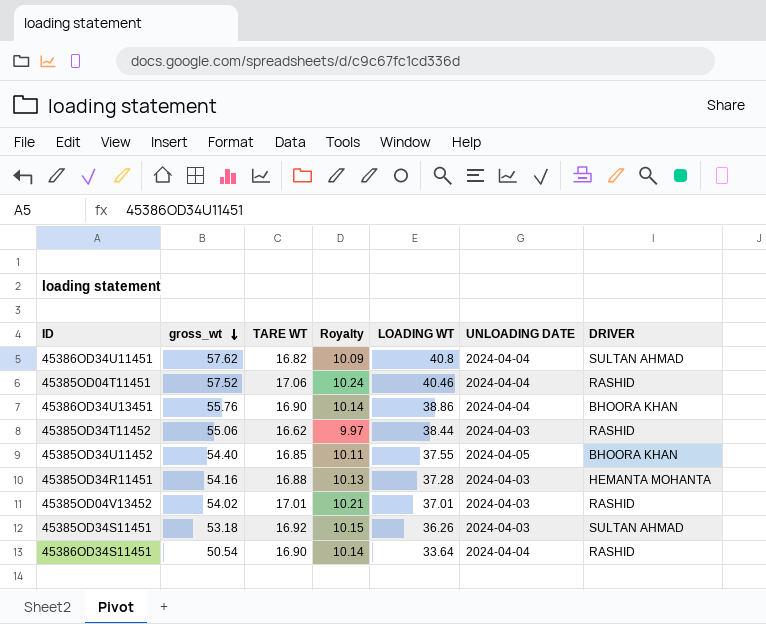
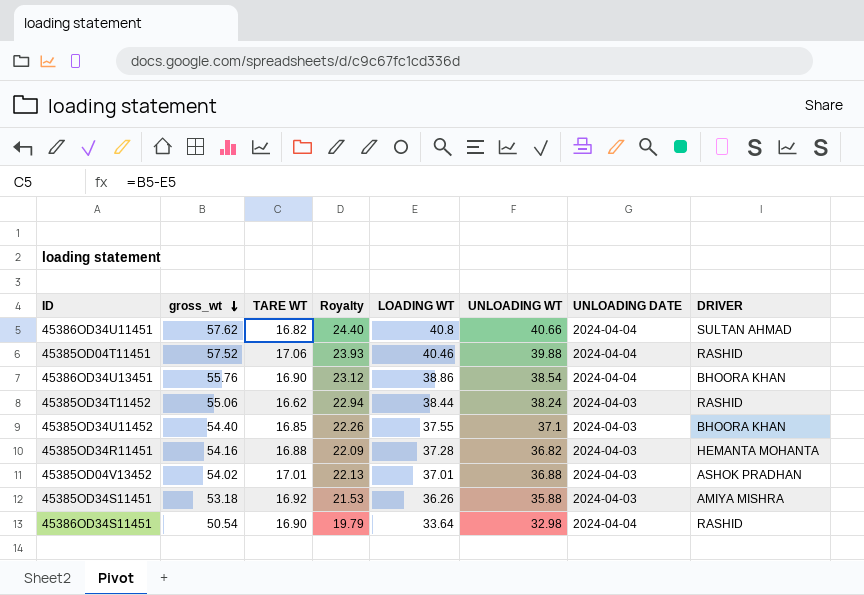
column Royalty | formula: [TARE WT] * 0.6 -> [UNLOADING WT] * 0.6
column UNLOADING WT | position: none -> 6
45385OD34U11452 | UNLOADING DATE: 2024-04-05 -> 2024-04-03
45385OD04V13452 | DRIVER: RASHID -> ASHOK PRADHAN
45385OD34S11451 | DRIVER: SULTAN AHMAD -> AMIYA MISHRA

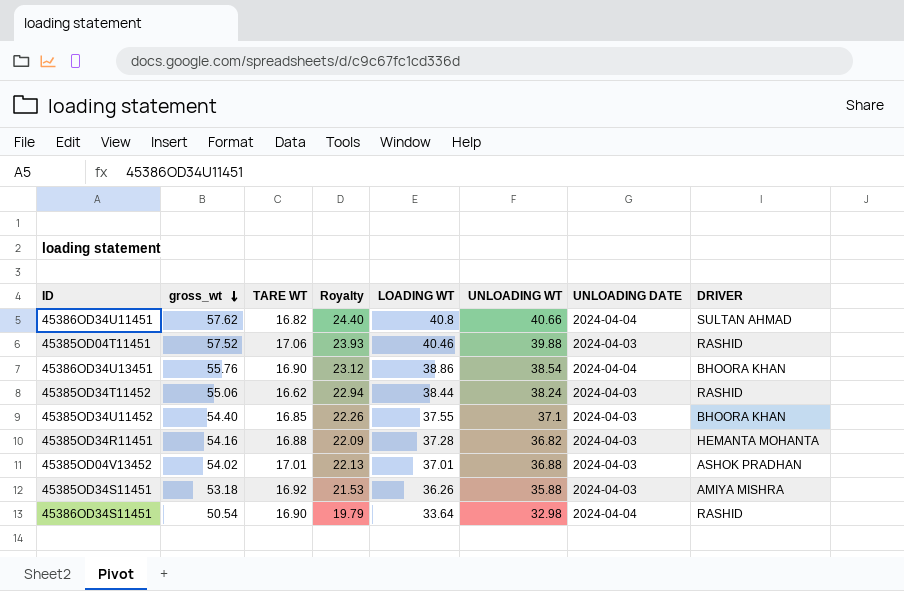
45385OD04T11451 | UNLOADING DATE: 2024-04-04 -> 2024-04-03

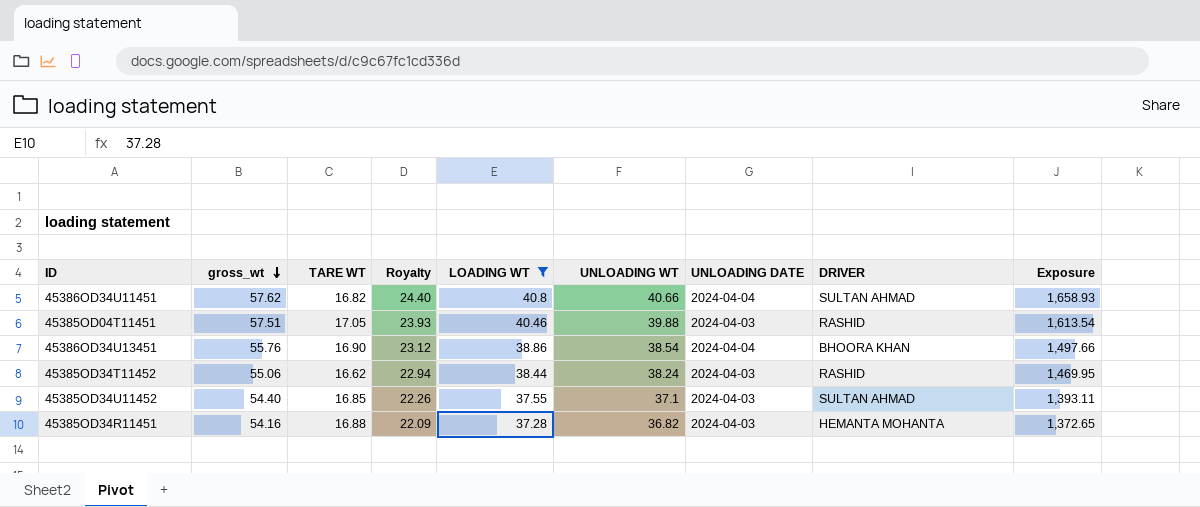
filter: none -> LOADING WT >= 37.28
column Exposure | formula: none -> [LOADING WT] * [UNLOADING WT]
45385OD04T11451 | gross_wt: 57.52 -> 57.51
45385OD04T11451 | TARE WT: 17.06 -> 17.05
45385OD34U11452 | DRIVER: BHOORA KHAN -> SULTAN AHMAD

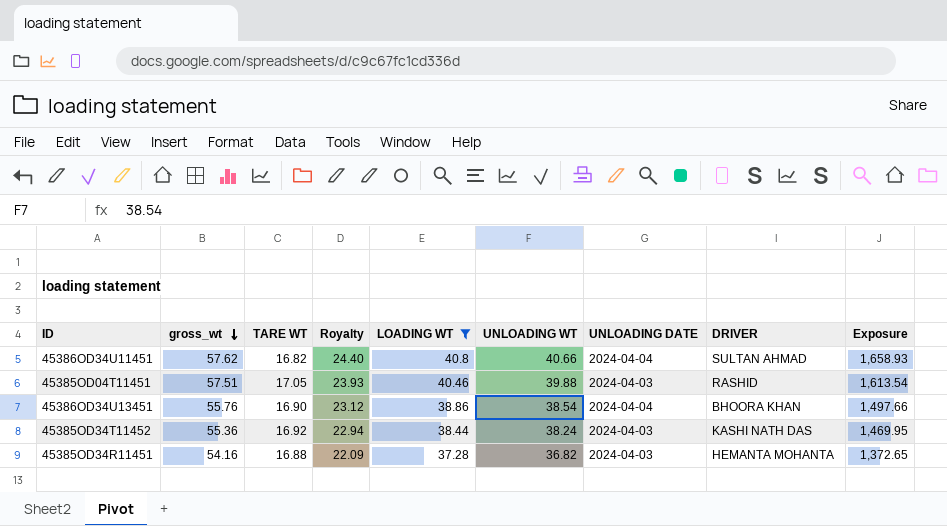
row 45385OD34U11452: 54.40 | 16.85 | 22.26 | 37.55 | 37.1 | 2024-04-03 | SULTAN AHMAD | 1,393.11 -> none
45385OD34T11452 | gross_wt: 55.06 -> 55.36
45385OD34T11452 | TARE WT: 16.62 -> 16.92
45385OD34T11452 | DRIVER: RASHID -> KASHI NATH DAS

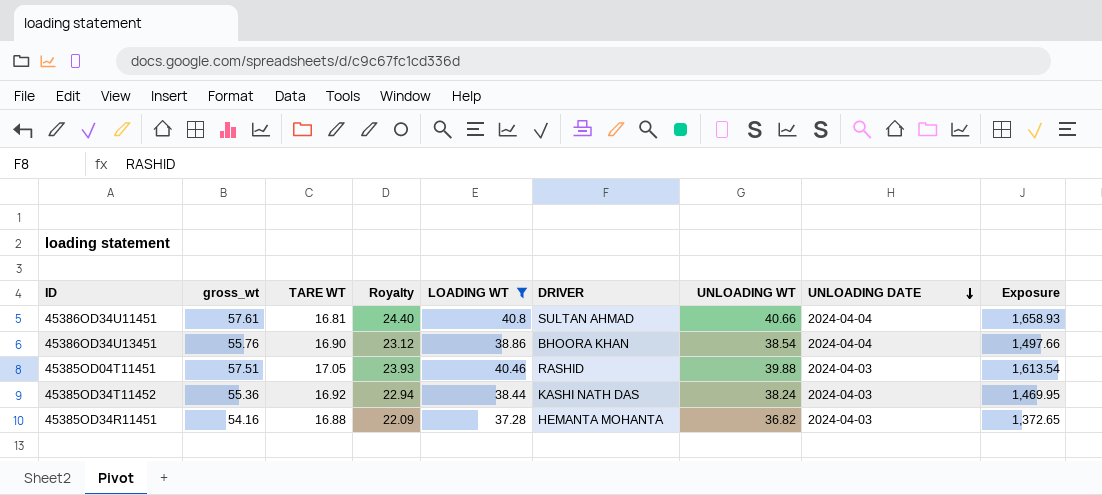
row order: gross_wt descending -> UNLOADING DATE descending
column DRIVER | position: 8 -> 6
45386OD34U11451 | gross_wt: 57.62 -> 57.61
45386OD34U11451 | TARE WT: 16.82 -> 16.81

